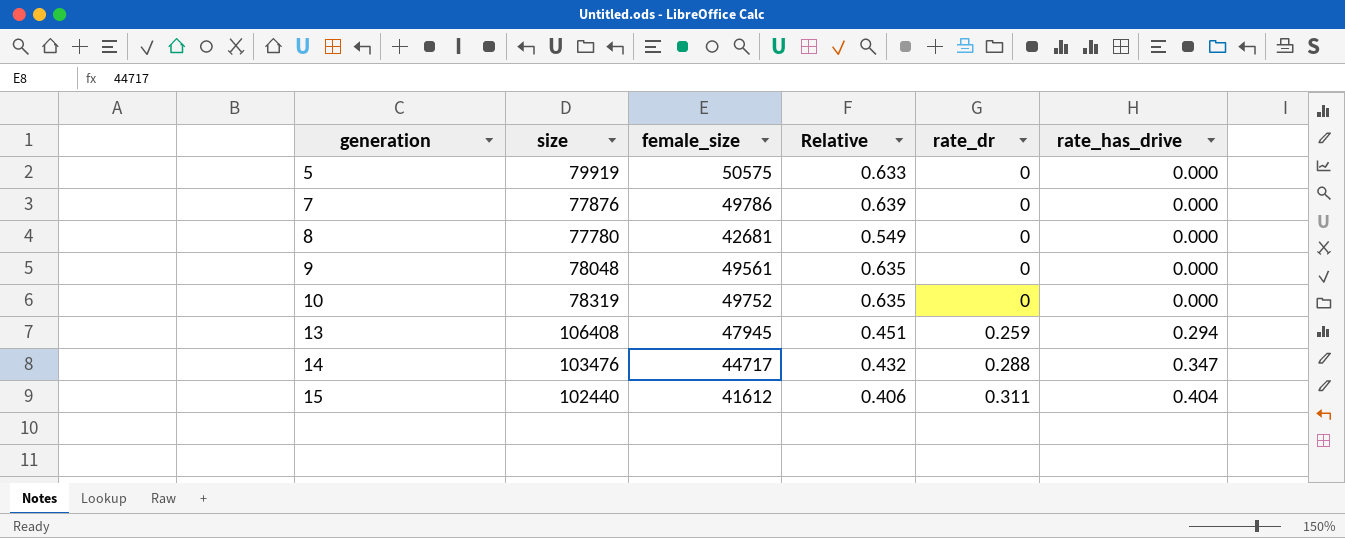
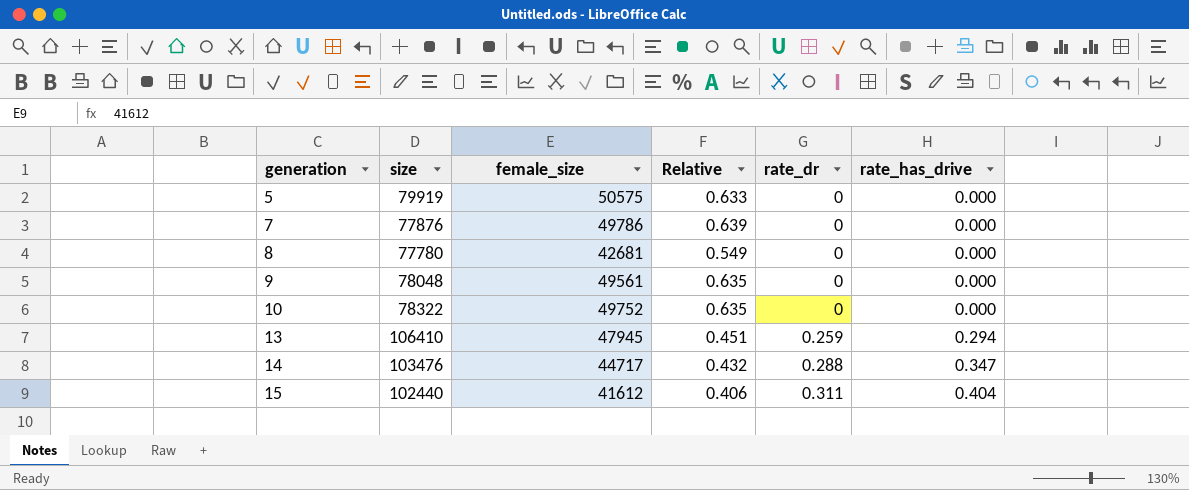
10 | size: 78319 -> 78322
13 | size: 106408 -> 106410

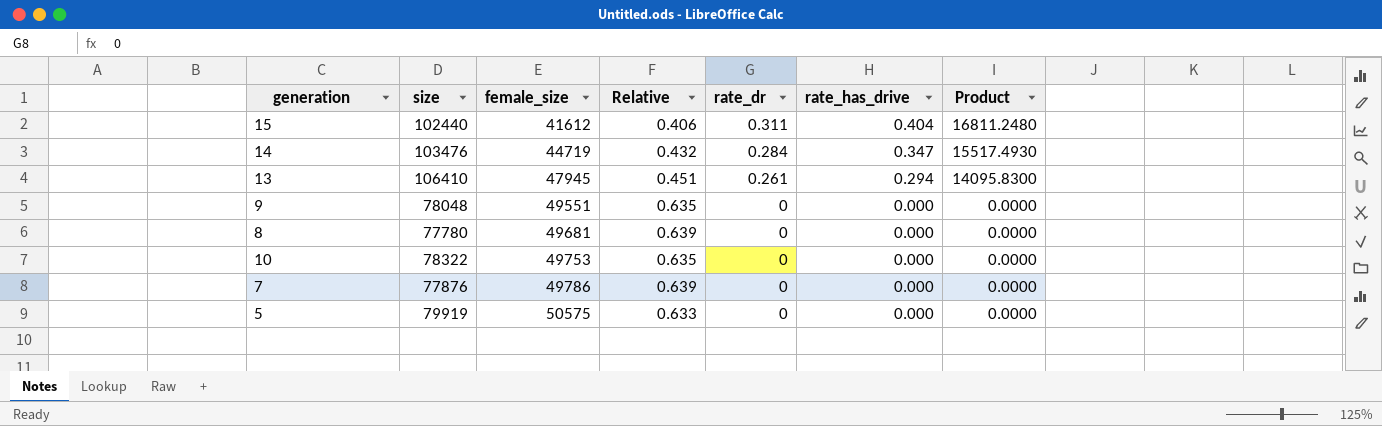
row order: generation ascending -> female_size ascending
column Product | formula: none -> [female_size] * [rate_has_drive]
14 | female_size: 44717 -> 44719
14 | rate_dr: 0.288 -> 0.284
13 | rate_dr: 0.259 -> 0.261
9 | female_size: 49561 -> 49551
8 | female_size: 42681 -> 49681
8 | Relative: 0.549 -> 0.639
10 | female_size: 49752 -> 49753

